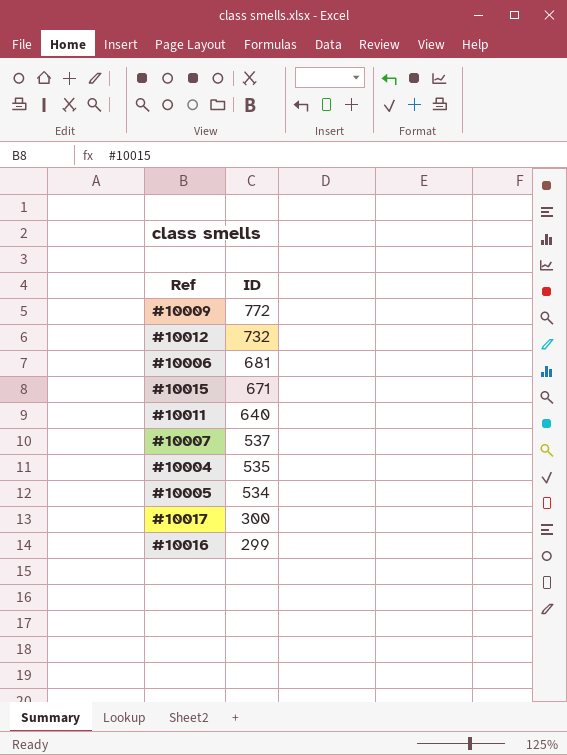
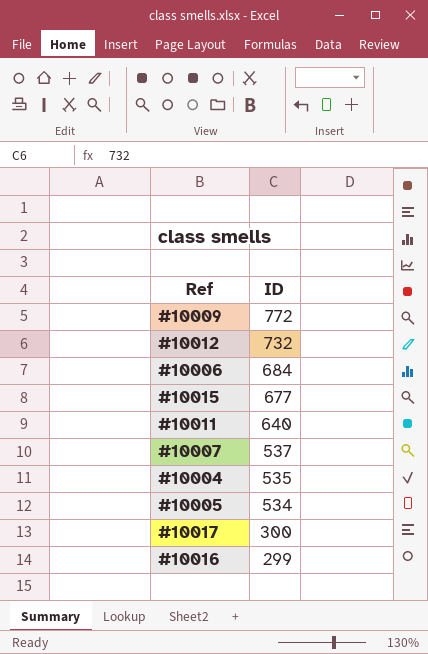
#10006 | ID: 681 -> 684
#10015 | ID: 671 -> 677

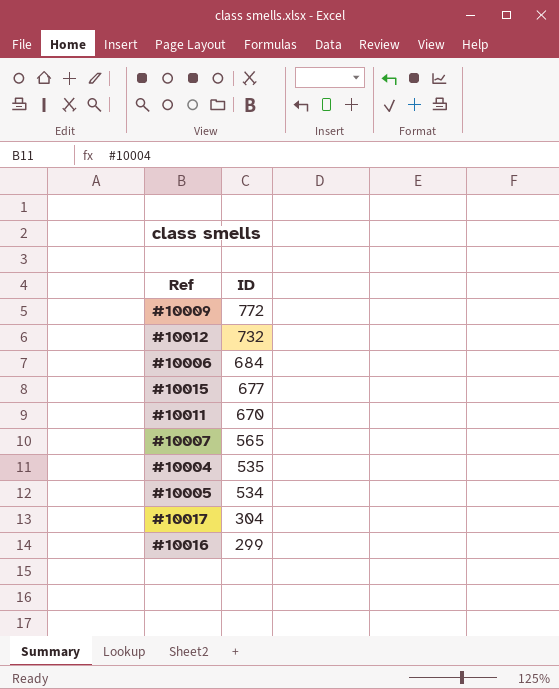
#10011 | ID: 640 -> 670
#10007 | ID: 537 -> 565
#10017 | ID: 300 -> 304

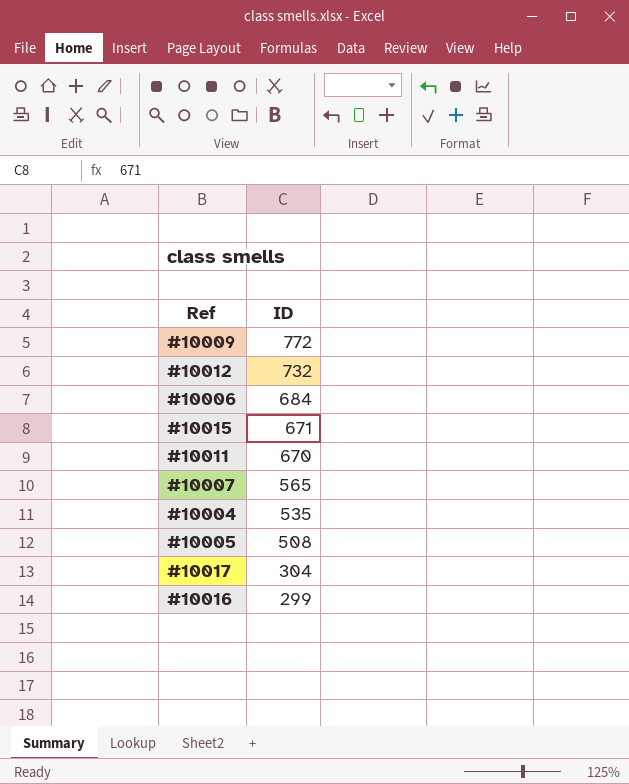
#10015 | ID: 677 -> 671
#10005 | ID: 534 -> 508

